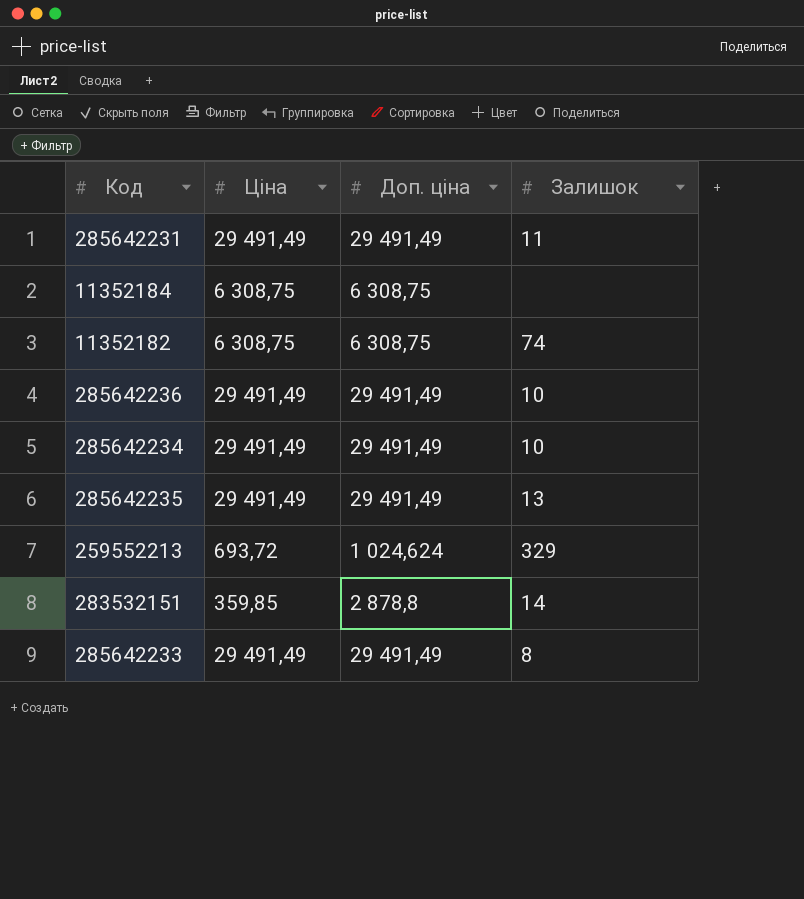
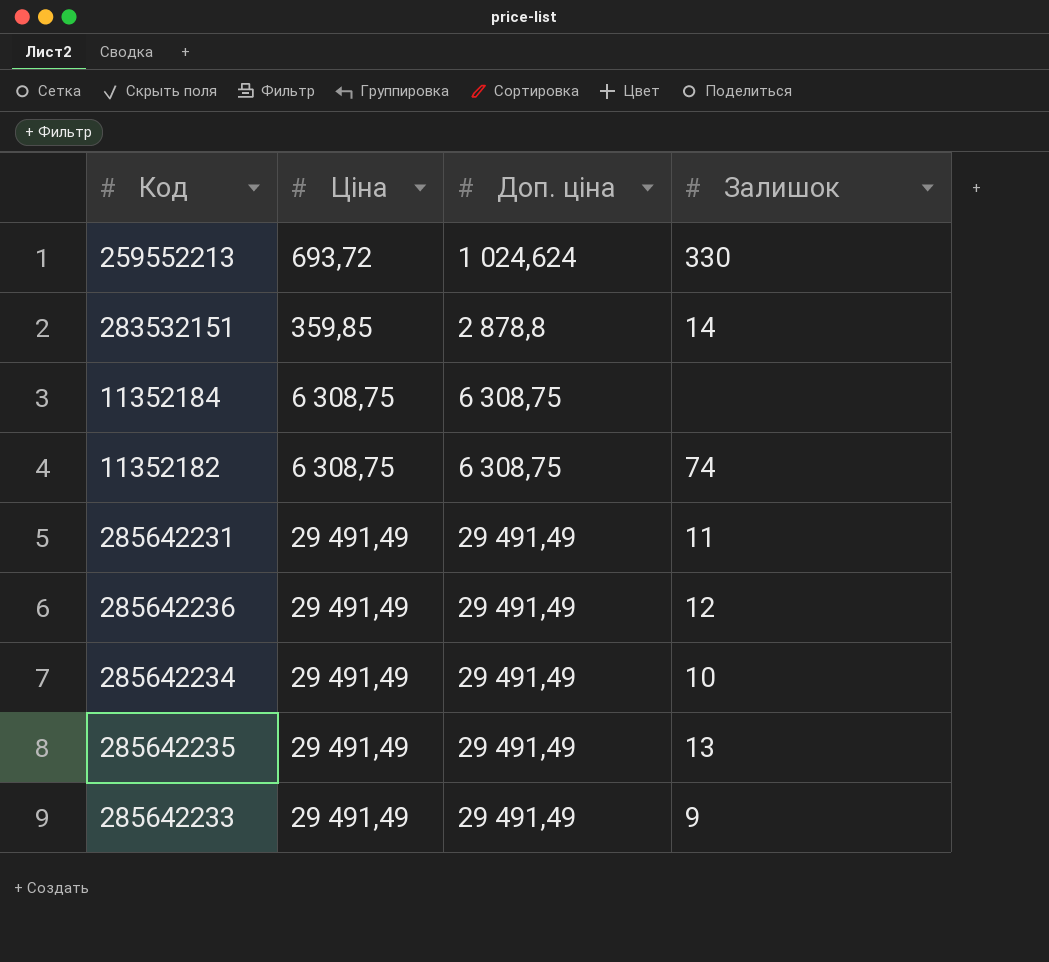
row order: none -> Доп. ціна ascending
259552213 | Залишок: 329 -> 330
285642236 | Залишок: 10 -> 12
285642233 | Залишок: 8 -> 9

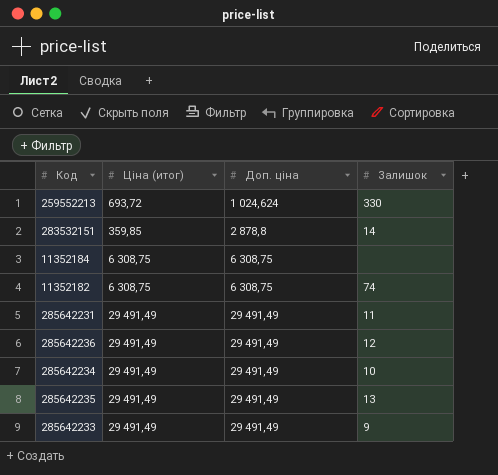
column name: Ціна -> Ціна (итог)

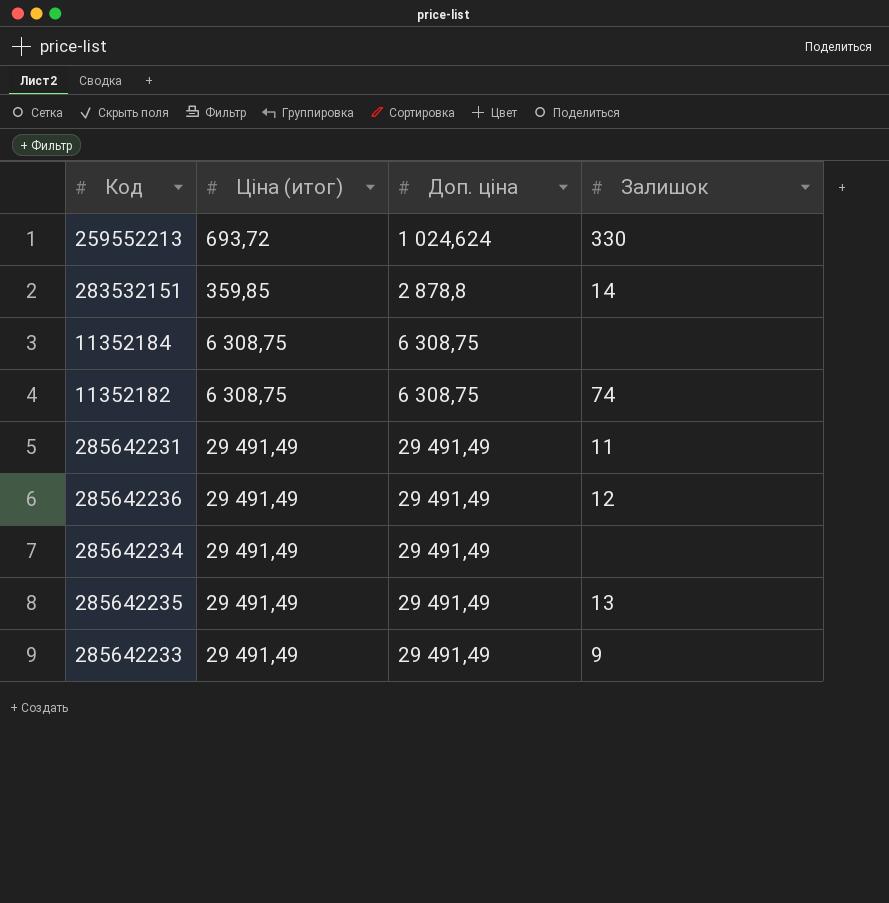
285642234 | Залишок: 10 -> none

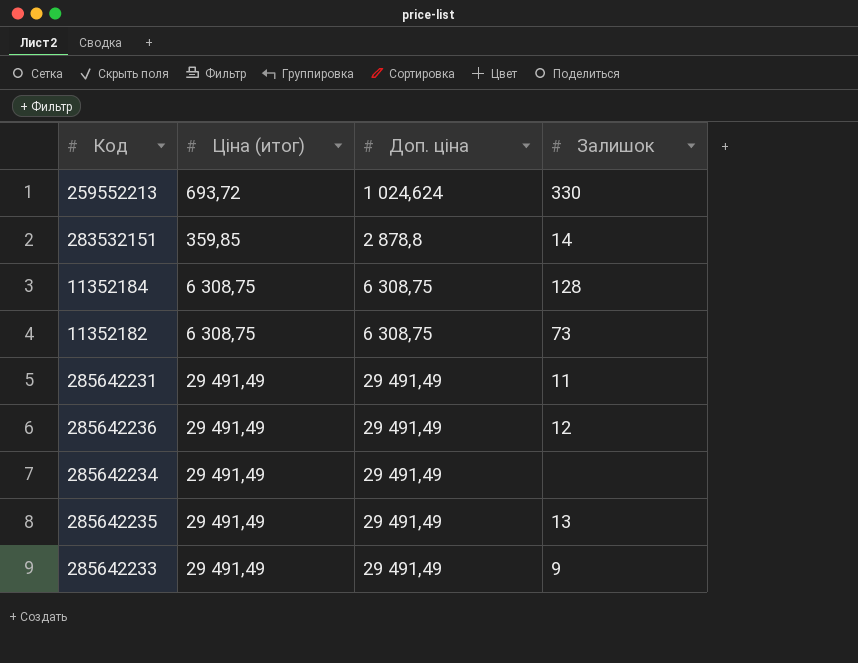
11352184 | Залишок: none -> 128
11352182 | Залишок: 74 -> 73

